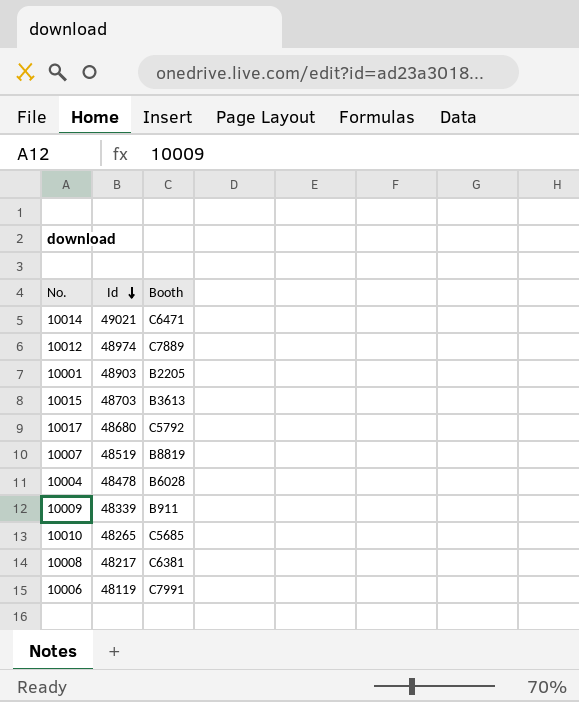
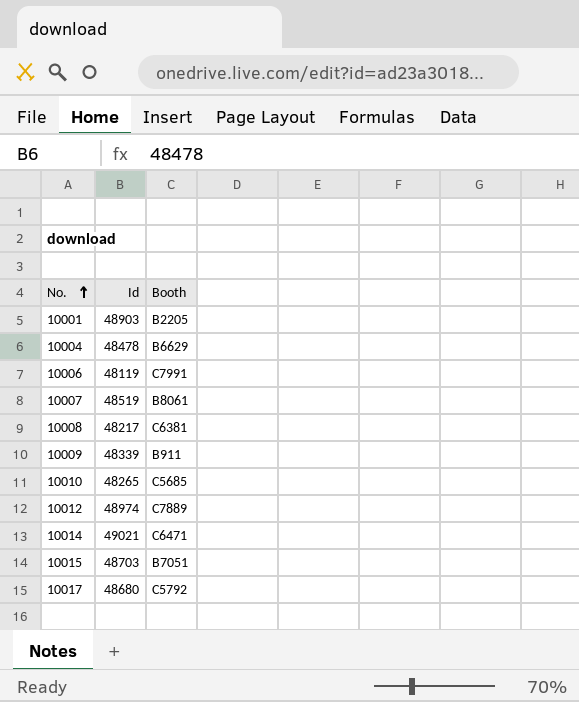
row order: Id descending -> No. ascending
10004 | Booth: B6028 -> B6629
10007 | Booth: B8819 -> B8061
10015 | Booth: B3613 -> B7051

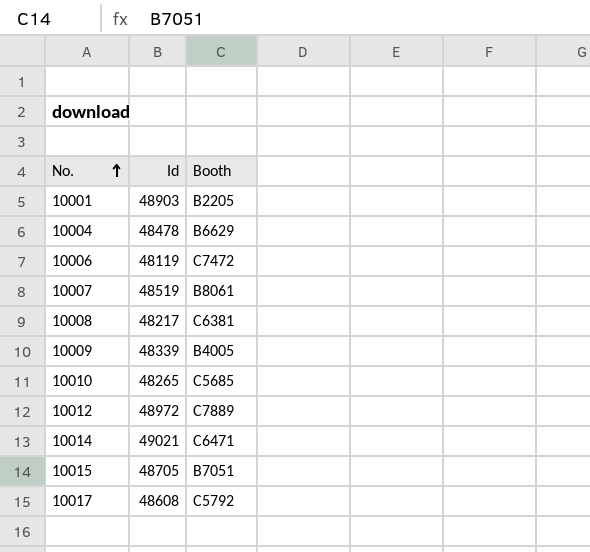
10006 | Booth: C7991 -> C7472
10009 | Booth: B911 -> B4005
10012 | Id: 48974 -> 48972
10015 | Id: 48703 -> 48705
10017 | Id: 48680 -> 48608

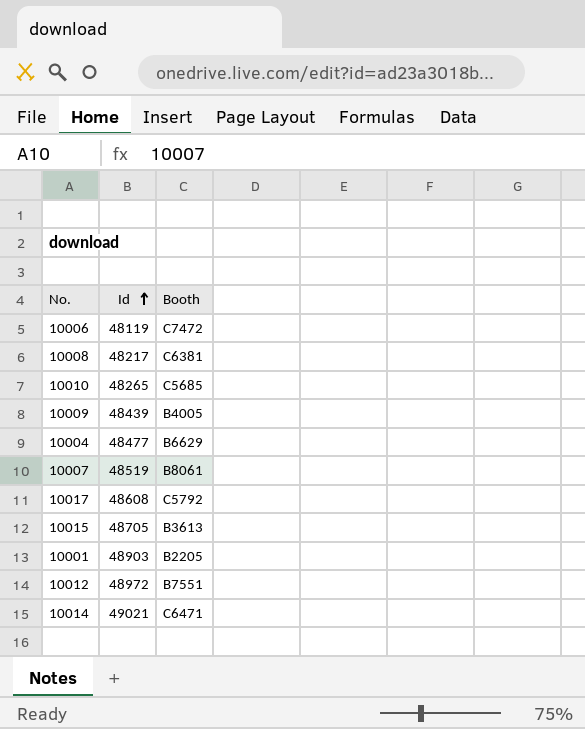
row order: No. ascending -> Id ascending
10009 | Id: 48339 -> 48439
10004 | Id: 48478 -> 48477
10015 | Booth: B7051 -> B3613
10012 | Booth: C7889 -> B7551

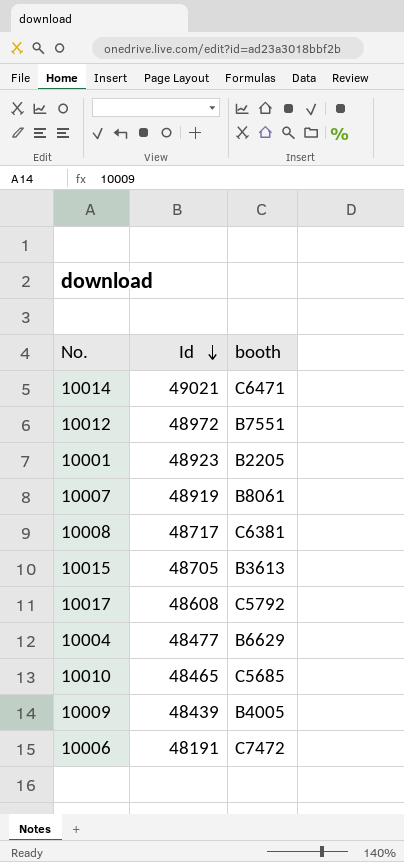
row order: Id ascending -> Id descending
column name: Booth -> booth
10001 | Id: 48903 -> 48923
10007 | Id: 48519 -> 48919
10008 | Id: 48217 -> 48717
10010 | Id: 48265 -> 48465
10006 | Id: 48119 -> 48191

